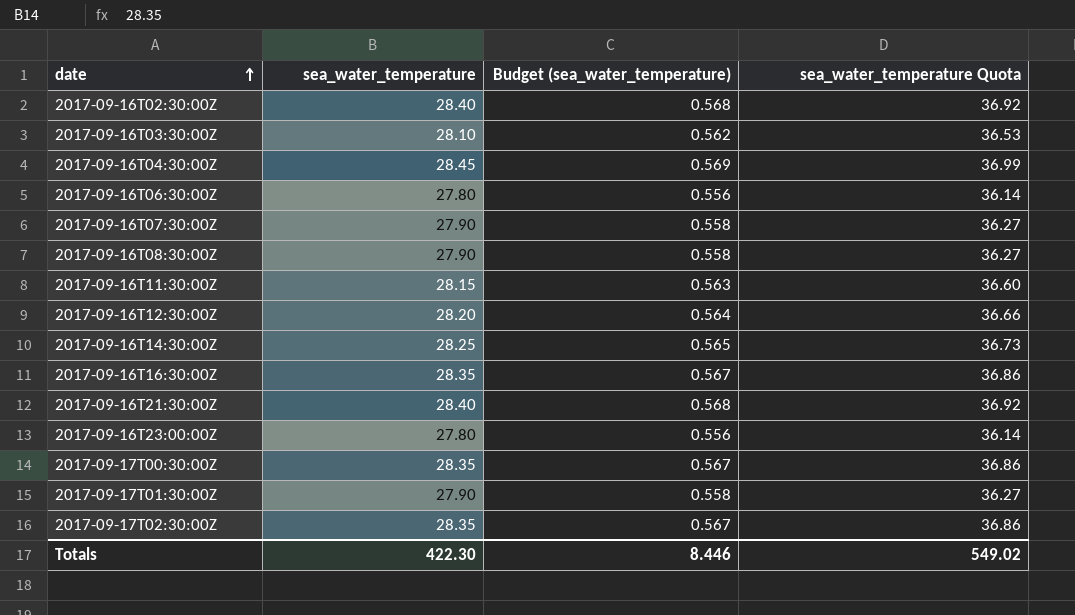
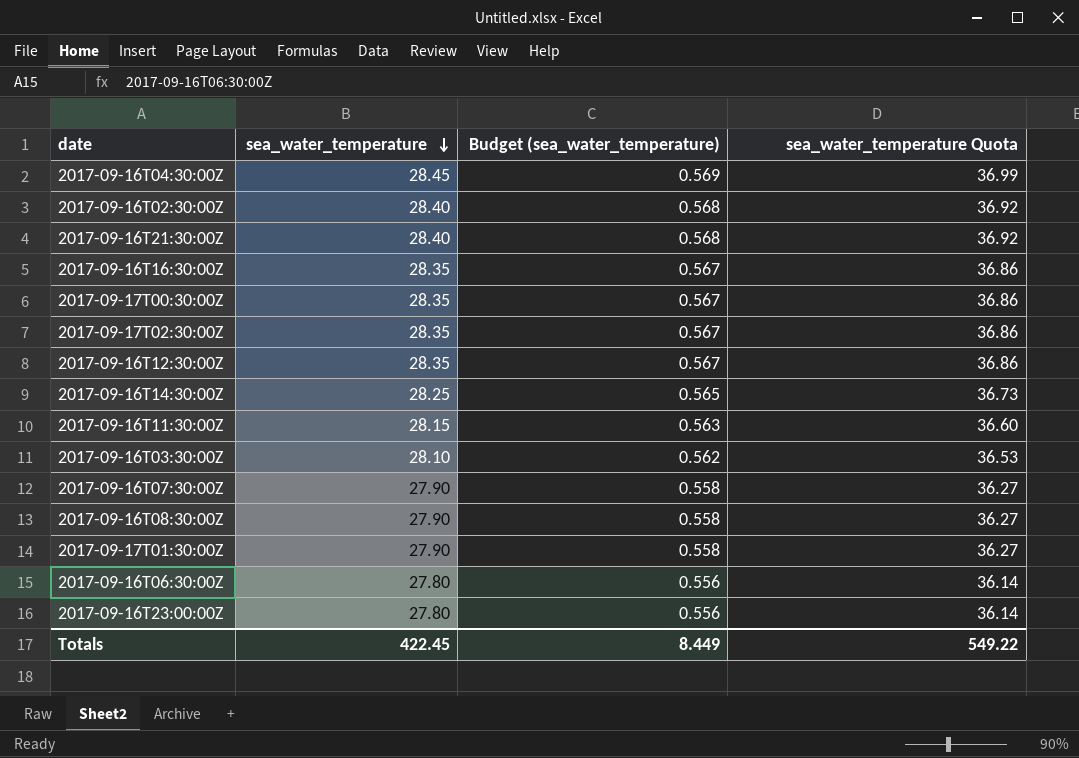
row order: date ascending -> sea_water_temperature descending
2017-09-16T12:30:00Z | sea_water_temperature: 28.20 -> 28.35
2017-09-16T12:30:00Z | Budget (sea_water_temperature): 0.564 -> 0.567
2017-09-16T12:30:00Z | sea_water_temperature Quota: 36.66 -> 36.86
Totals | sea_water_temperature: 422.30 -> 422.45
Totals | Budget (sea_water_temperature): 8.446 -> 8.449
Totals | sea_water_temperature Quota: 549.02 -> 549.22

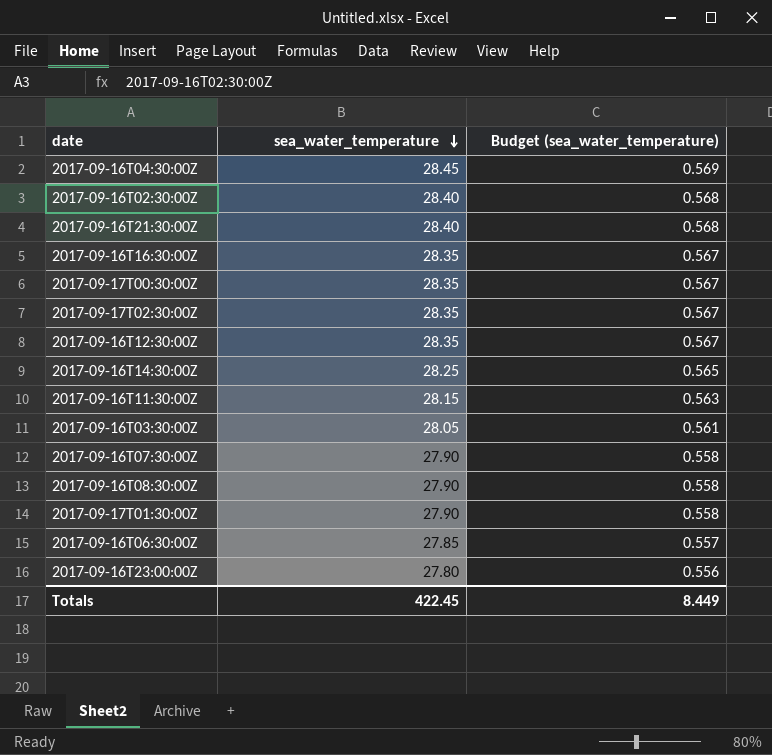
column sea_water_temperature Quota | formula: [sea_water_temperature] * 1.3 -> none
2017-09-16T03:30:00Z | sea_water_temperature: 28.10 -> 28.05
2017-09-16T03:30:00Z | Budget (sea_water_temperature): 0.562 -> 0.561
2017-09-16T06:30:00Z | sea_water_temperature: 27.80 -> 27.85
2017-09-16T06:30:00Z | Budget (sea_water_temperature): 0.556 -> 0.557

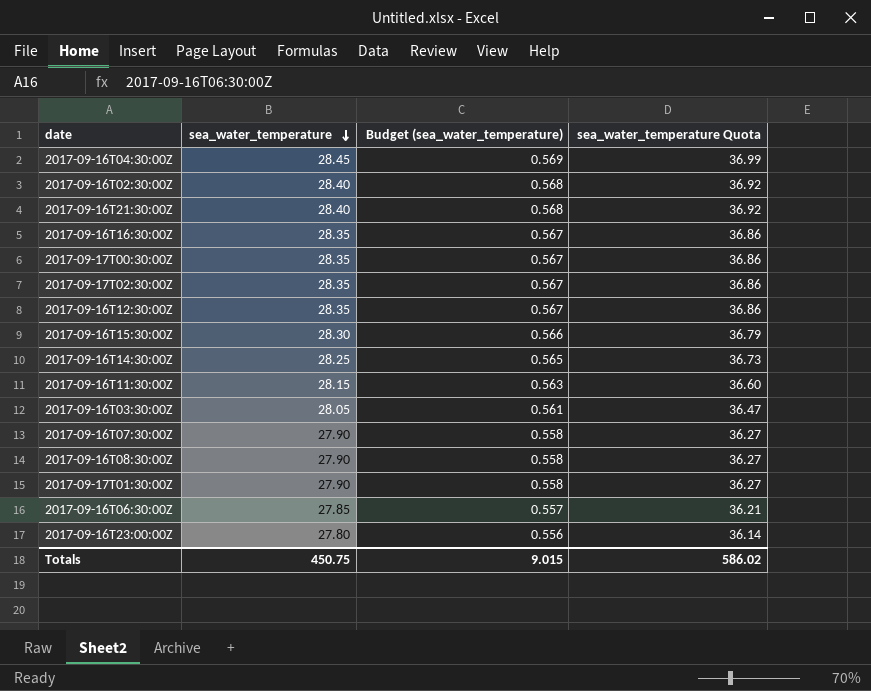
column sea_water_temperature Quota | formula: none -> [sea_water_temperature] * 1.3
row 2017-09-16T15:30:00Z: none -> 28.30 | 0.566 | 36.79
Totals | sea_water_temperature: 422.45 -> 450.75
Totals | Budget (sea_water_temperature): 8.449 -> 9.015

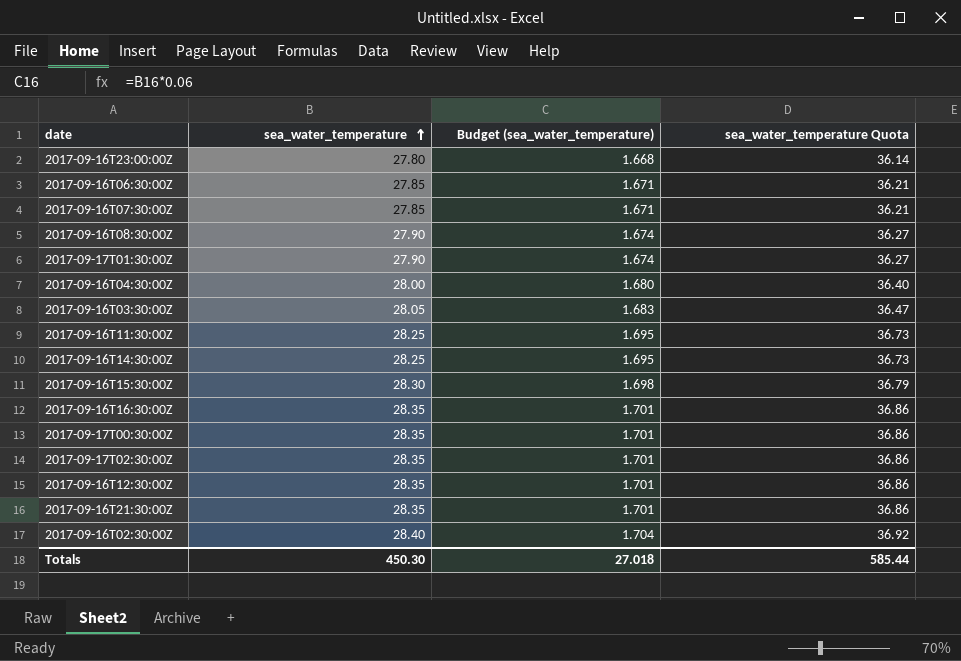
row order: sea_water_temperature descending -> sea_water_temperature ascending
column Budget (sea_water_temperature) | formula: [sea_water_temperature] * 0.02 -> [sea_water_temperature] * 0.06
2017-09-16T07:30:00Z | sea_water_temperature: 27.90 -> 27.85
2017-09-16T07:30:00Z | sea_water_temperature Quota: 36.27 -> 36.21
2017-09-16T04:30:00Z | sea_water_temperature: 28.45 -> 28.00
2017-09-16T04:30:00Z | sea_water_temperature Quota: 36.99 -> 36.40
2017-09-16T11:30:00Z | sea_water_temperature: 28.15 -> 28.25
2017-09-16T11:30:00Z | sea_water_temperature Quota: 36.60 -> 36.73
2017-09-16T21:30:00Z | sea_water_temperature: 28.40 -> 28.35
2017-09-16T21:30:00Z | sea_water_temperature Quota: 36.92 -> 36.86
Totals | sea_water_temperature: 450.75 -> 450.30
Totals | Budget (sea_water_temperature): 9.015 -> 27.018
Totals | sea_water_temperature Quota: 586.02 -> 585.44

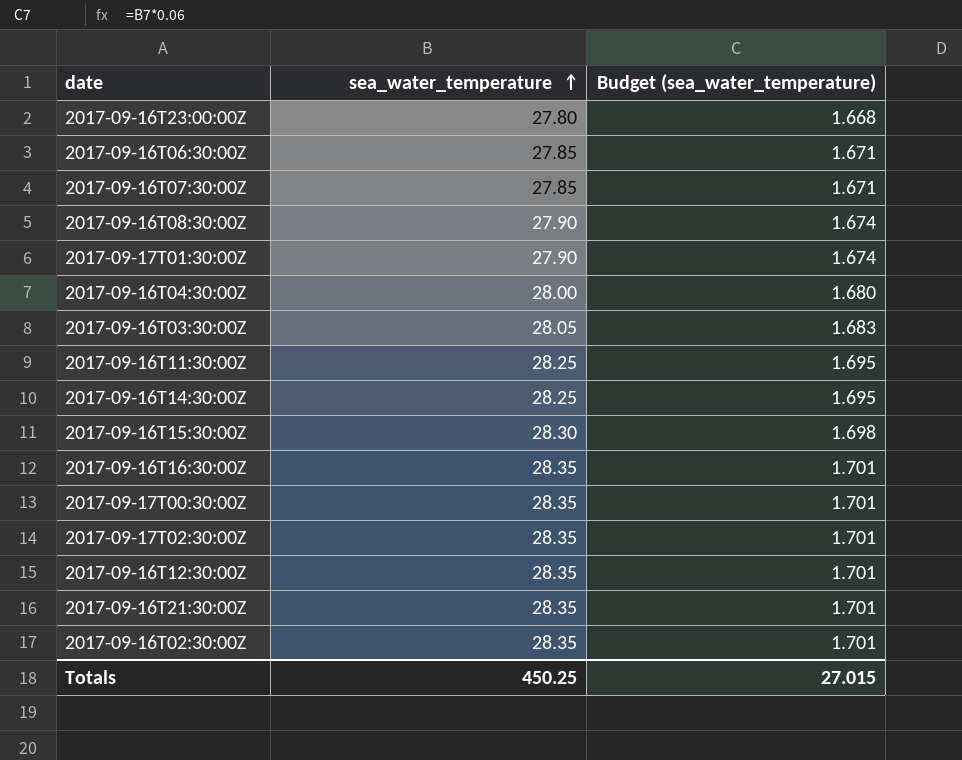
column sea_water_temperature Quota | formula: [sea_water_temperature] * 1.3 -> none
2017-09-16T02:30:00Z | sea_water_temperature: 28.40 -> 28.35
2017-09-16T02:30:00Z | Budget (sea_water_temperature): 1.704 -> 1.701
Totals | sea_water_temperature: 450.30 -> 450.25
Totals | Budget (sea_water_temperature): 27.018 -> 27.015

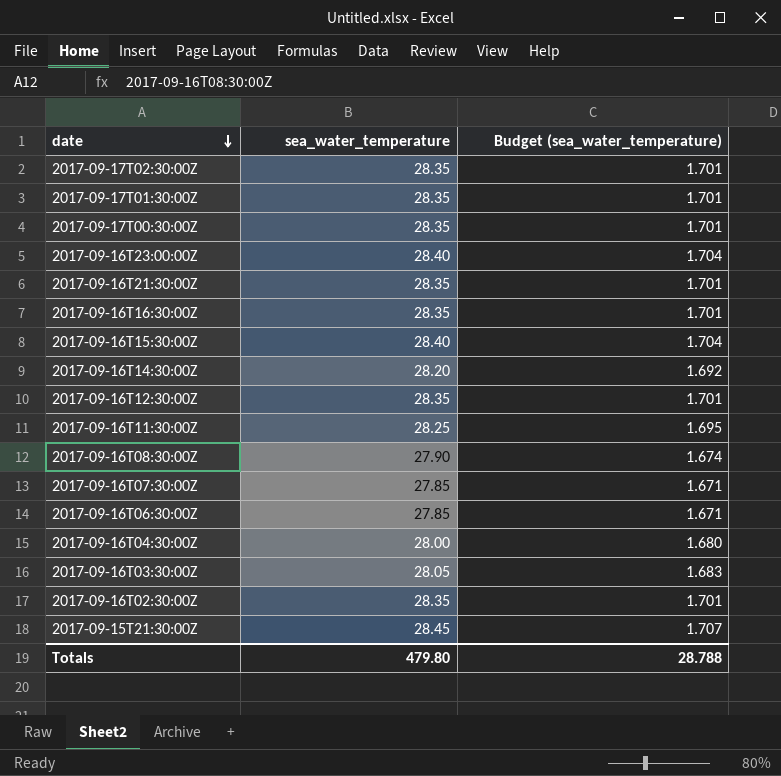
row order: sea_water_temperature ascending -> date descending
2017-09-17T01:30:00Z | sea_water_temperature: 27.90 -> 28.35
2017-09-17T01:30:00Z | Budget (sea_water_temperature): 1.674 -> 1.701
2017-09-16T23:00:00Z | sea_water_temperature: 27.80 -> 28.40
2017-09-16T23:00:00Z | Budget (sea_water_temperature): 1.668 -> 1.704
2017-09-16T15:30:00Z | sea_water_temperature: 28.30 -> 28.40
2017-09-16T15:30:00Z | Budget (sea_water_temperature): 1.698 -> 1.704
2017-09-16T14:30:00Z | sea_water_temperature: 28.25 -> 28.20
2017-09-16T14:30:00Z | Budget (sea_water_temperature): 1.695 -> 1.692
row 2017-09-15T21:30:00Z: none -> 28.45 | 1.707
Totals | sea_water_temperature: 450.25 -> 479.80
Totals | Budget (sea_water_temperature): 27.015 -> 28.788

